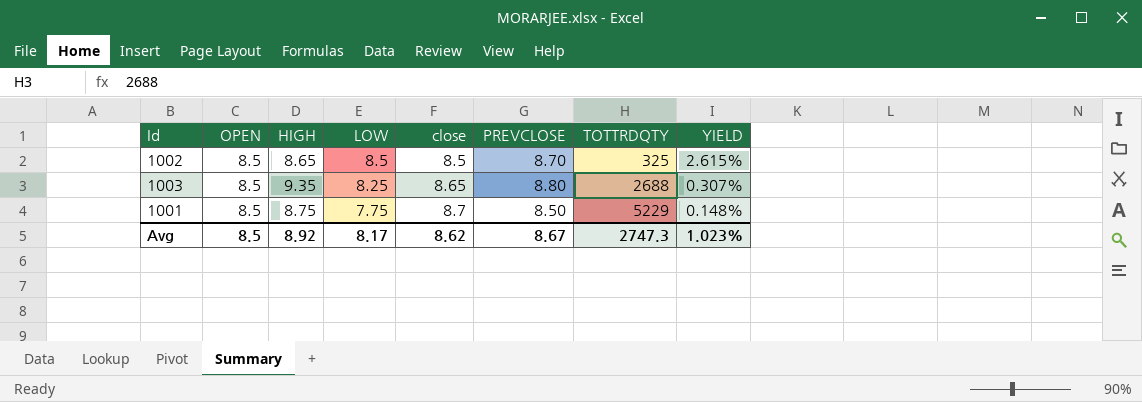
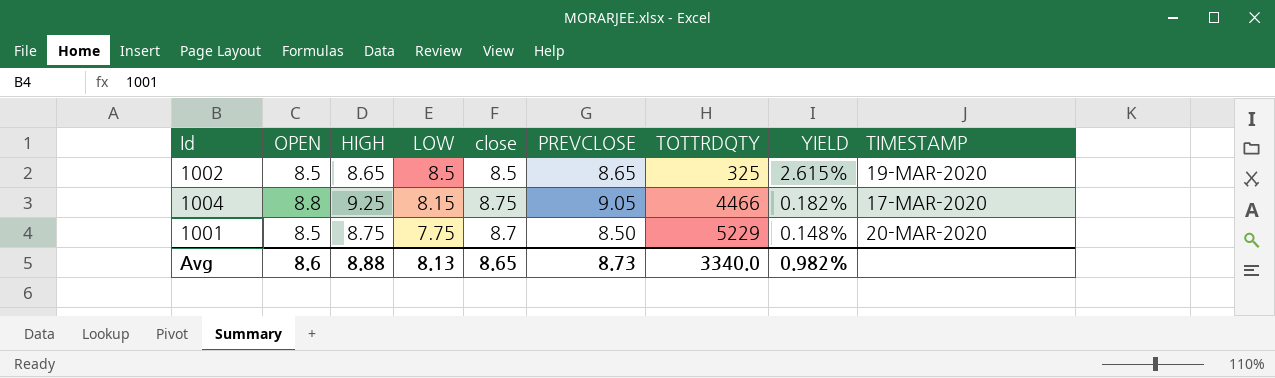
column TIMESTAMP | position: none -> 9
row 1003: 8.5 | 9.35 | 8.25 | 8.65 | 8.80 | 2688 | 0.307% -> none
1002 | PREVCLOSE: 8.70 -> 8.65
row 1004: none -> 8.8 | 9.25 | 8.15 | 8.75 | 9.05 | 4466 | 0.182% | 17-MAR-2020
Avg | OPEN: 8.5 -> 8.6
Avg | HIGH: 8.92 -> 8.88
Avg | LOW: 8.17 -> 8.13
Avg | close: 8.62 -> 8.65
Avg | PREVCLOSE: 8.67 -> 8.73
Avg | TOTTRDQTY: 2747.3 -> 3340.0
Avg | YIELD: 1.023% -> 0.982%

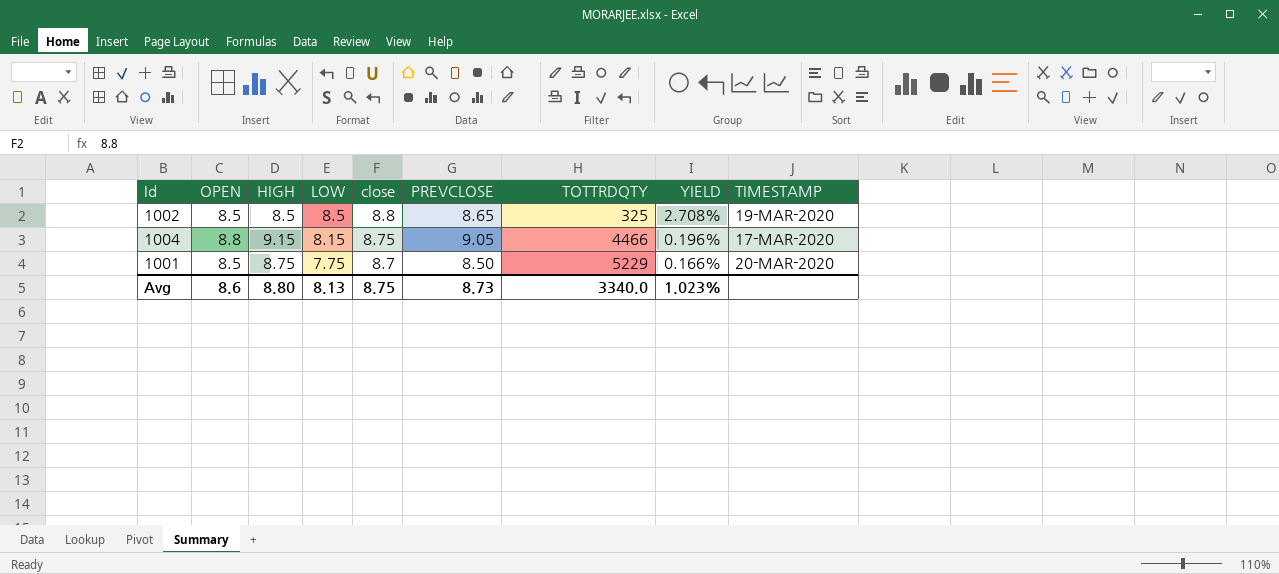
column YIELD | formula: [LOW] / [TOTTRDQTY] -> [close] / [TOTTRDQTY]
1002 | HIGH: 8.65 -> 8.5
1002 | close: 8.5 -> 8.8
1004 | HIGH: 9.25 -> 9.15
Avg | HIGH: 8.88 -> 8.80
Avg | close: 8.65 -> 8.75
Avg | YIELD: 0.982% -> 1.023%

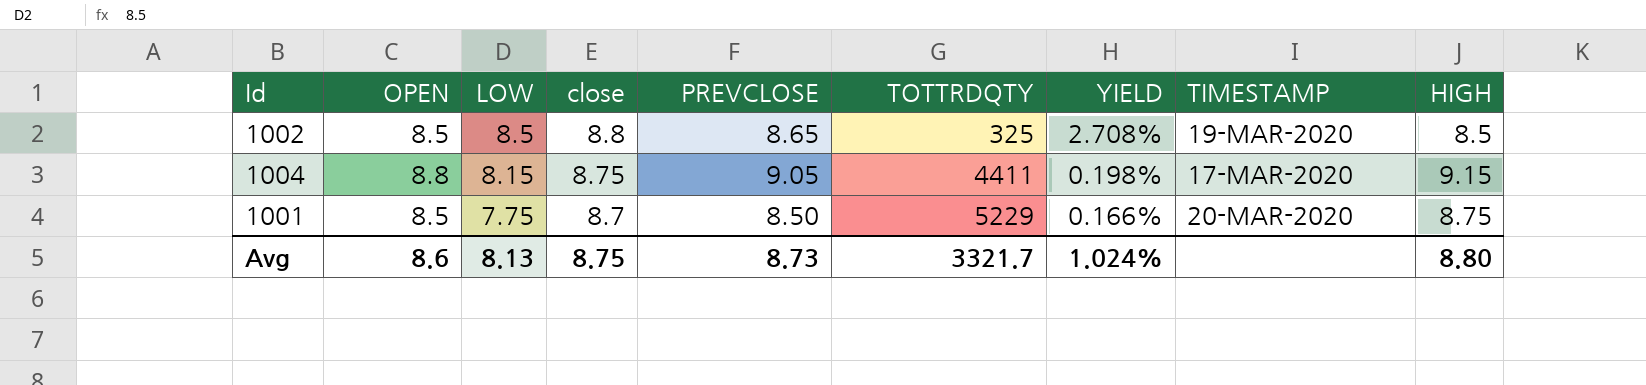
column HIGH | position: 3 -> 9
1004 | TOTTRDQTY: 4466 -> 4411
1004 | YIELD: 0.196% -> 0.198%
Avg | TOTTRDQTY: 3340.0 -> 3321.7
Avg | YIELD: 1.023% -> 1.024%

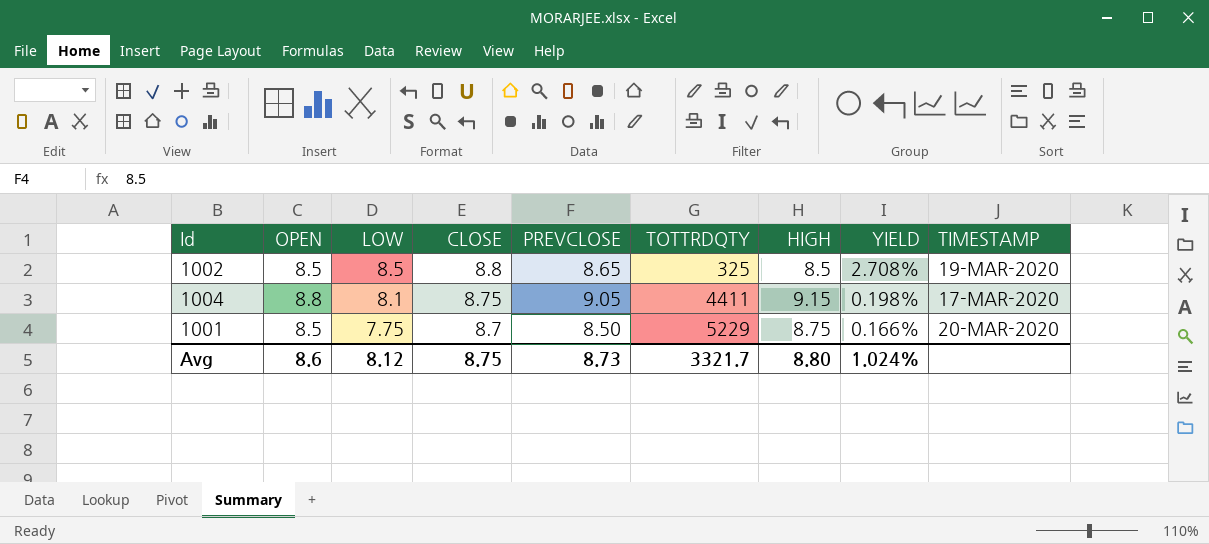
column name: close -> CLOSE
column HIGH | position: 9 -> 7
1004 | LOW: 8.15 -> 8.1
Avg | LOW: 8.13 -> 8.12

